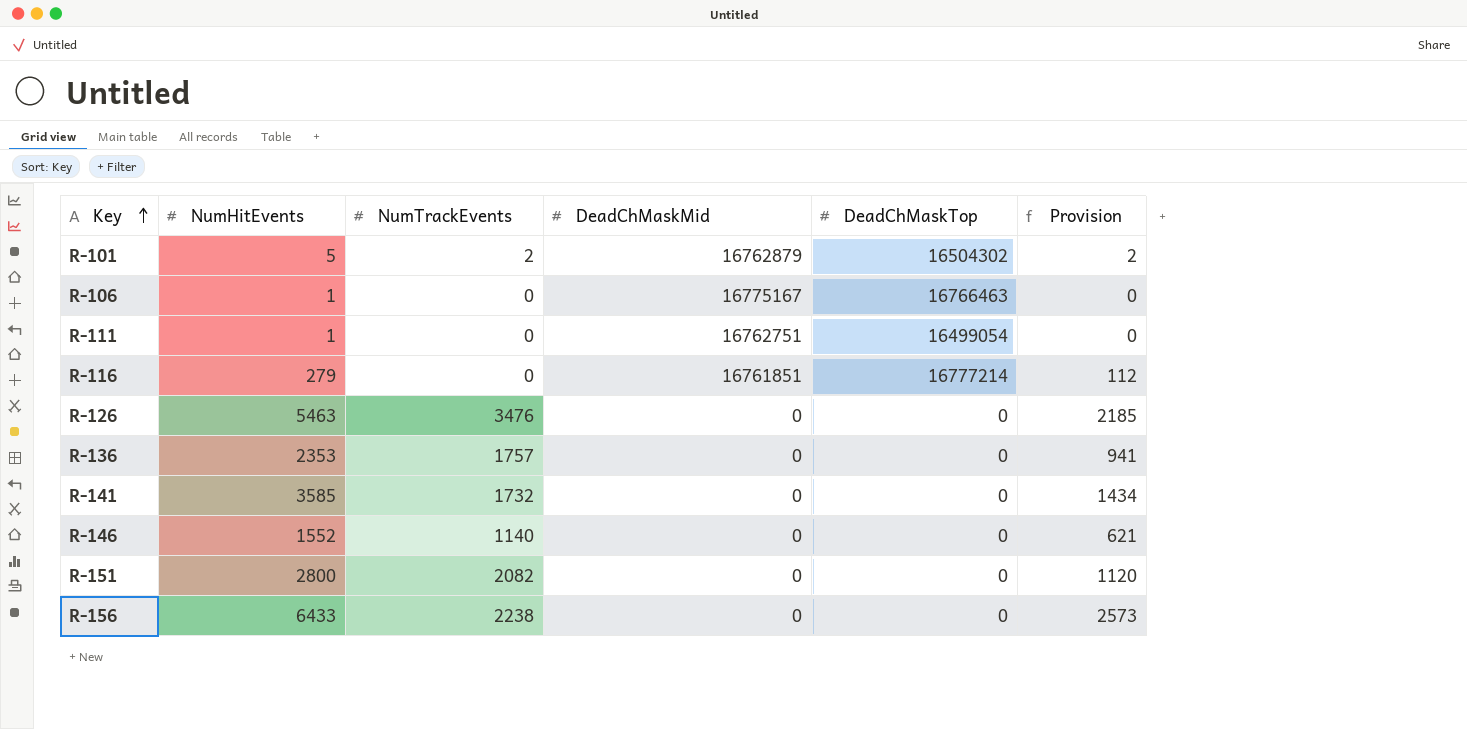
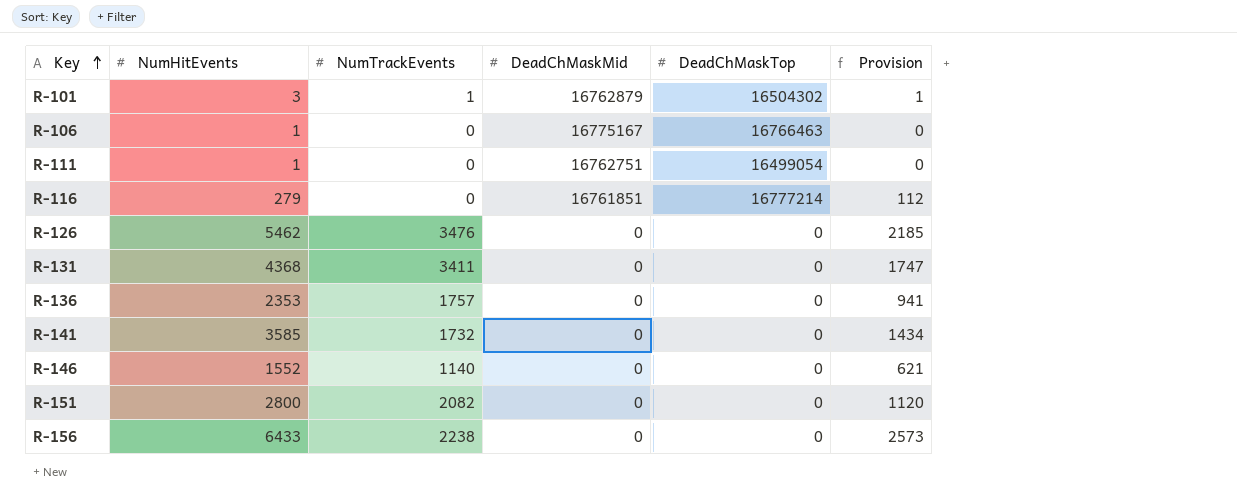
R-101 | NumHitEvents: 5 -> 3
R-101 | NumTrackEvents: 2 -> 1
R-101 | Provision: 2 -> 1
R-126 | NumHitEvents: 5463 -> 5462
row R-131: none -> 4368 | 3411 | 0 | 0 | 1747

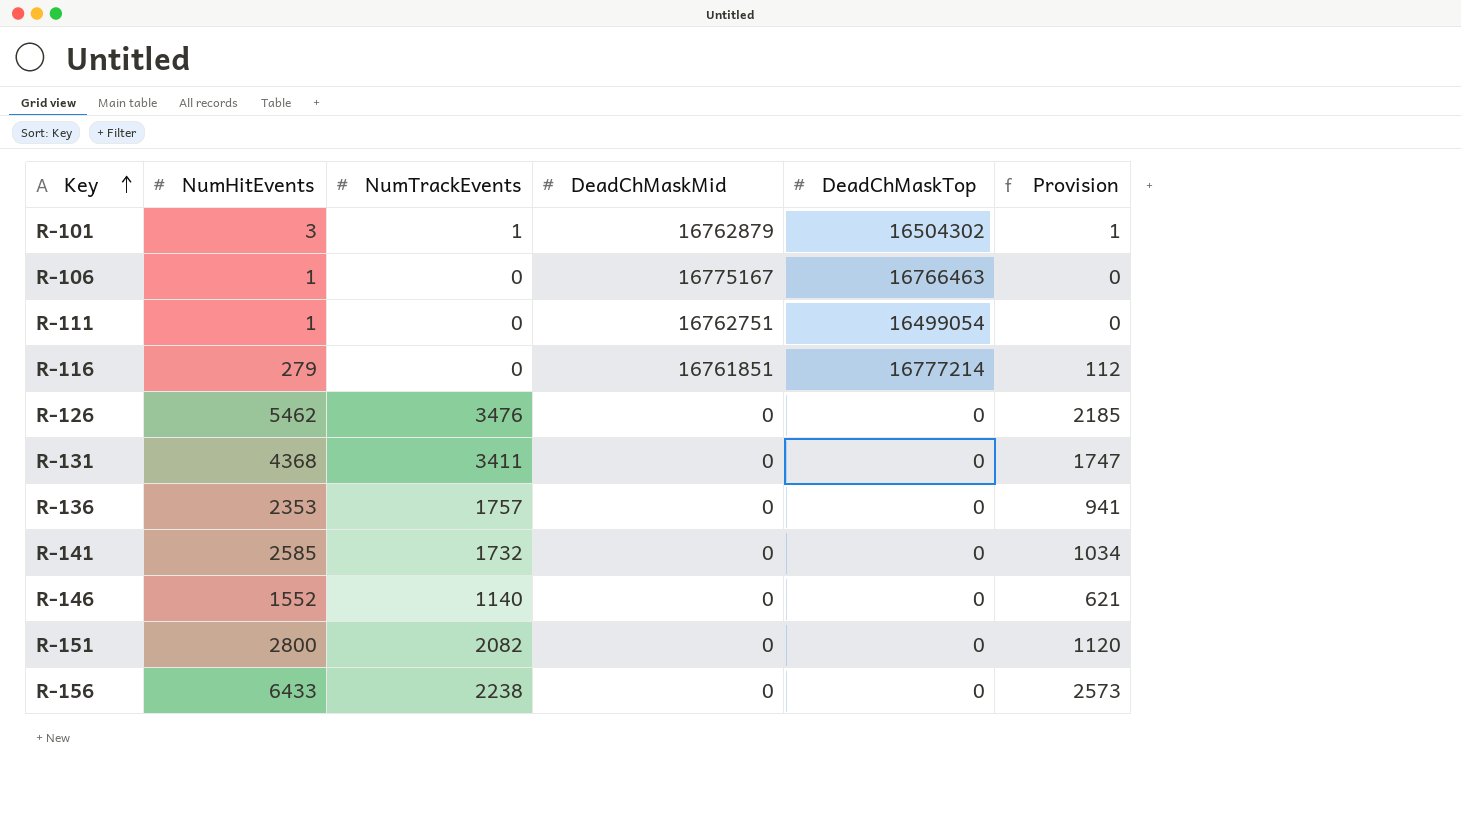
R-141 | NumHitEvents: 3585 -> 2585
R-141 | Provision: 1434 -> 1034

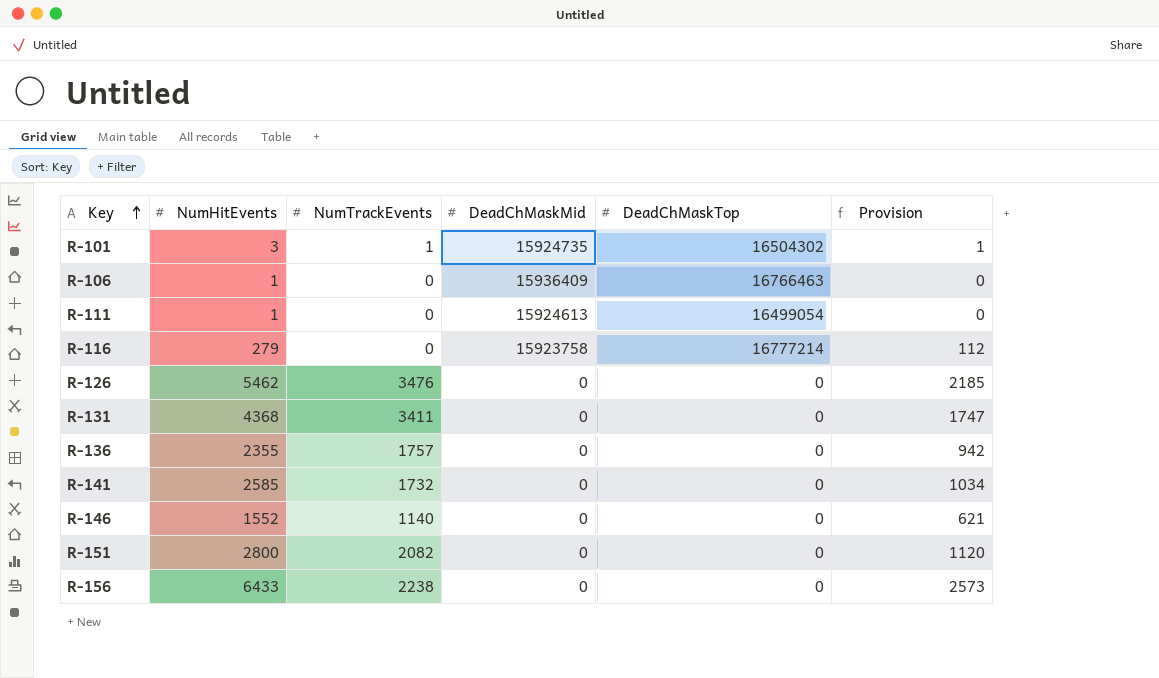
R-101 | DeadChMaskMid: 16762879 -> 15924735
R-106 | DeadChMaskMid: 16775167 -> 15936409
R-111 | DeadChMaskMid: 16762751 -> 15924613
R-116 | DeadChMaskMid: 16761851 -> 15923758
R-136 | NumHitEvents: 2353 -> 2355
R-136 | Provision: 941 -> 942

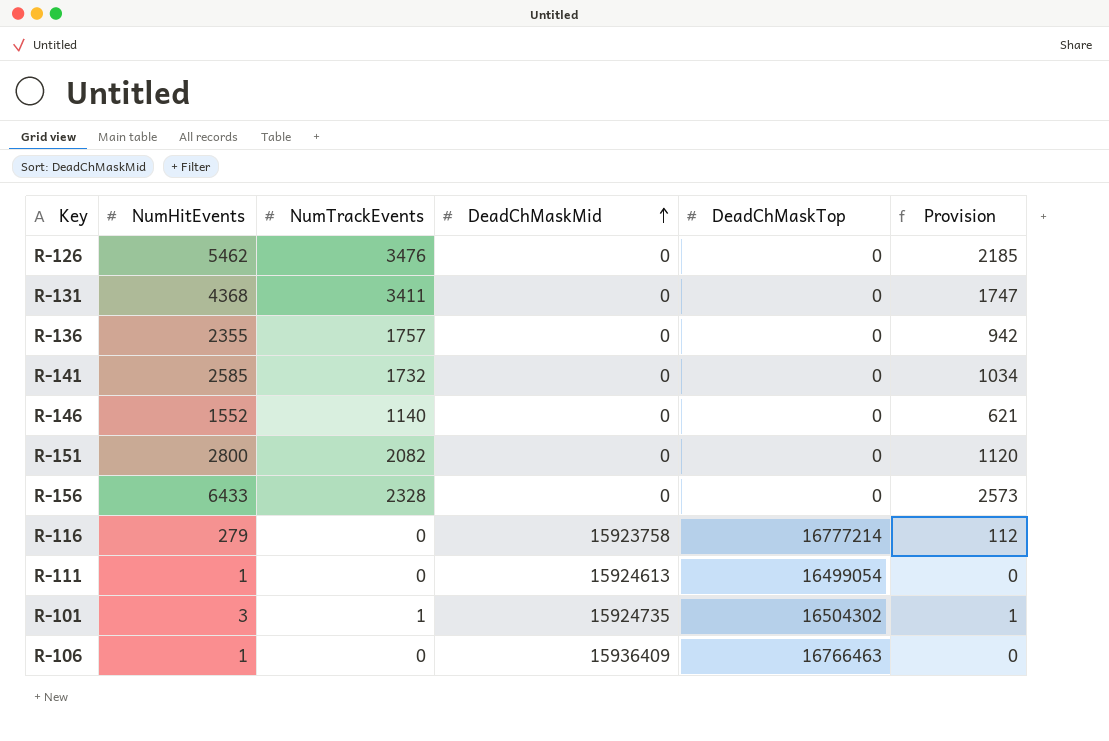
row order: Key ascending -> DeadChMaskMid ascending
R-156 | NumTrackEvents: 2238 -> 2328

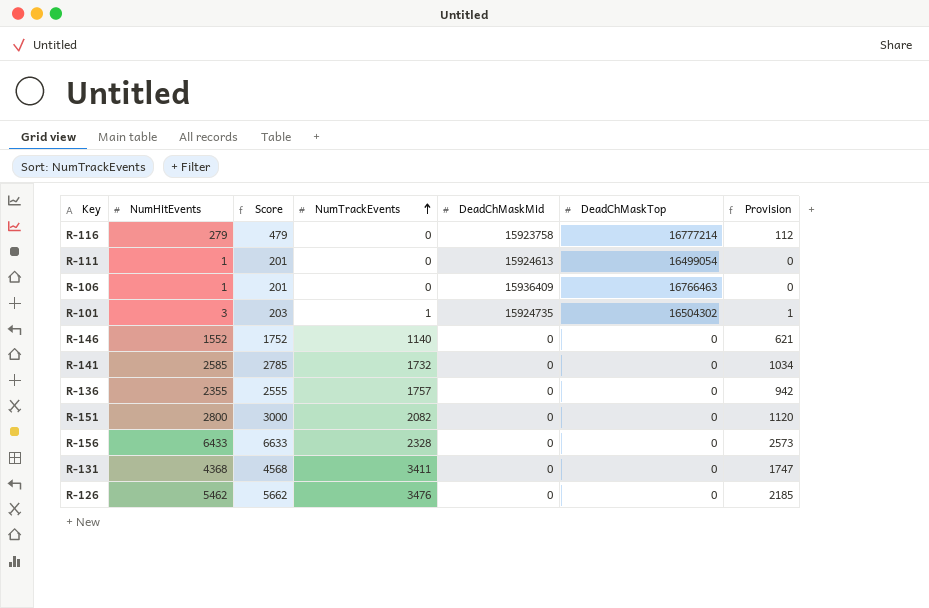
row order: DeadChMaskMid ascending -> NumTrackEvents ascending
column Score | formula: none -> [NumHitEvents] + 200

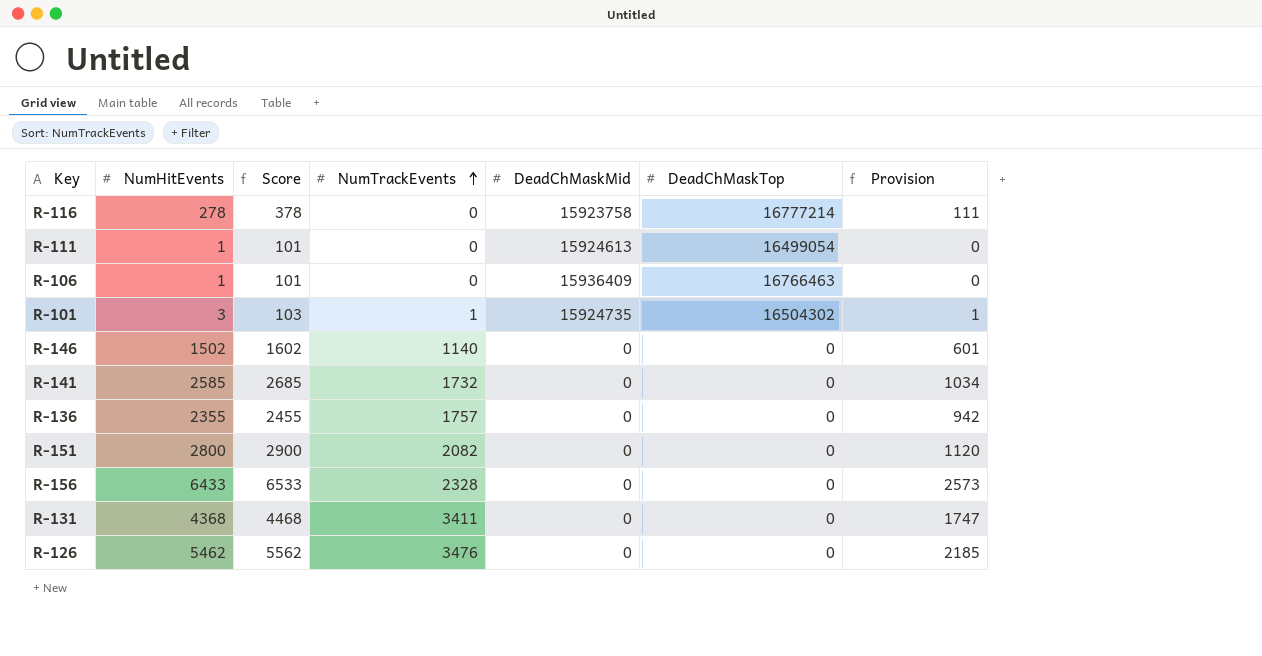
column Score | formula: [NumHitEvents] + 200 -> [NumHitEvents] + 100
R-116 | NumHitEvents: 279 -> 278
R-116 | Provision: 112 -> 111
R-146 | NumHitEvents: 1552 -> 1502
R-146 | Provision: 621 -> 601

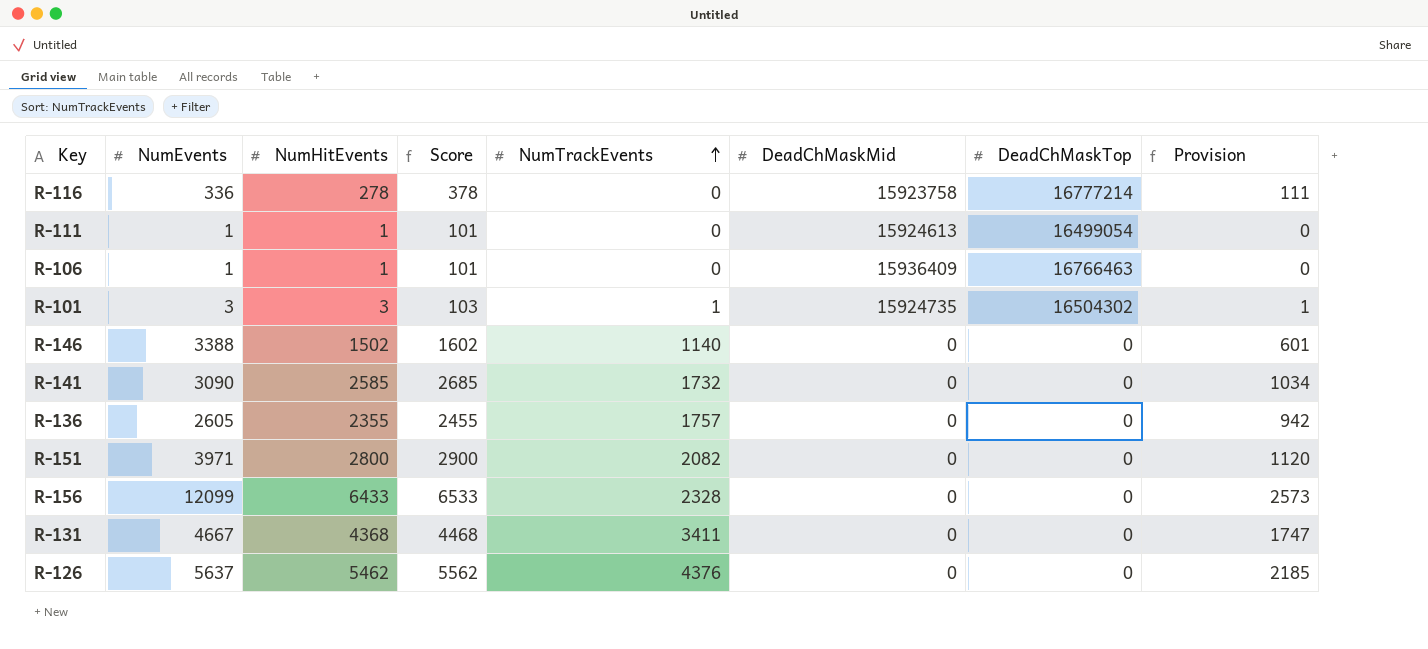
column NumEvents | position: none -> 2
R-126 | NumTrackEvents: 3476 -> 4376

